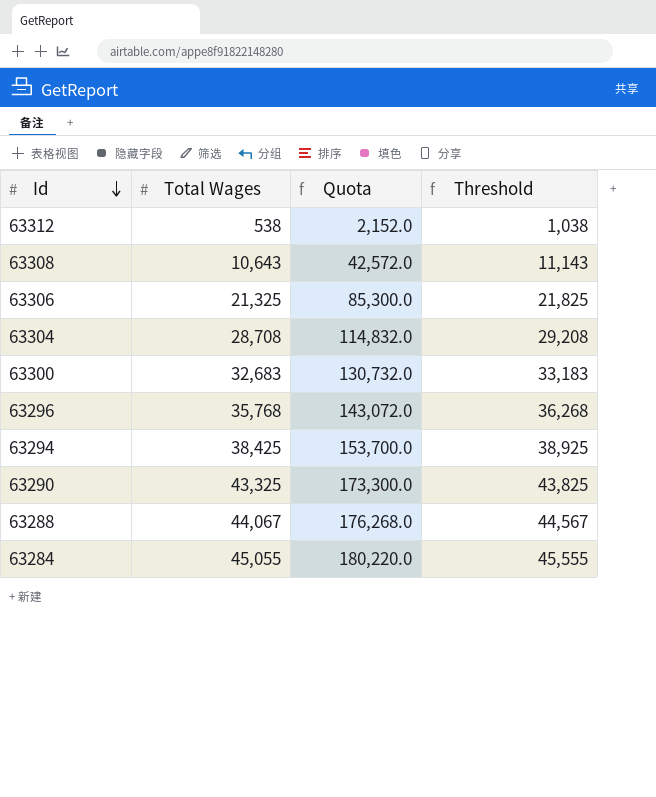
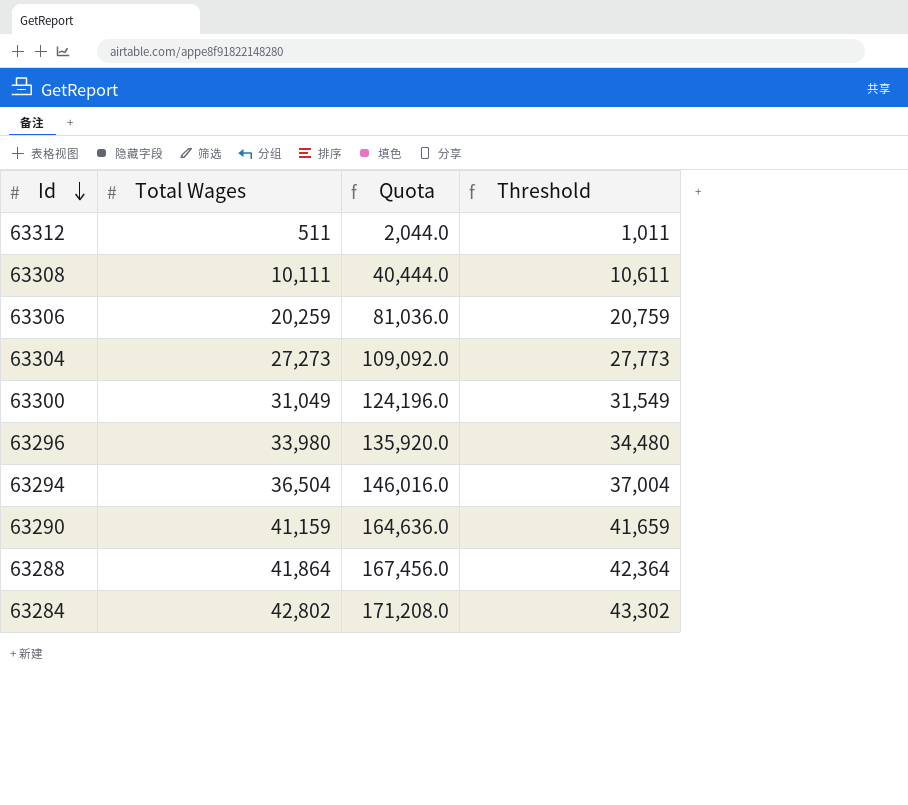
63312 | Total Wages: 538 -> 511
63312 | Quota: 2,152.0 -> 2,044.0
63312 | Threshold: 1,038 -> 1,011
63308 | Total Wages: 10,643 -> 10,111
63308 | Quota: 42,572.0 -> 40,444.0
63308 | Threshold: 11,143 -> 10,611
63306 | Total Wages: 21,325 -> 20,259
63306 | Quota: 85,300.0 -> 81,036.0
63306 | Threshold: 21,825 -> 20,759
63304 | Total Wages: 28,708 -> 27,273
63304 | Quota: 114,832.0 -> 109,092.0
63304 | Threshold: 29,208 -> 27,773
63300 | Total Wages: 32,683 -> 31,049
63300 | Quota: 130,732.0 -> 124,196.0
63300 | Threshold: 33,183 -> 31,549
63296 | Total Wages: 35,768 -> 33,980
63296 | Quota: 143,072.0 -> 135,920.0
63296 | Threshold: 36,268 -> 34,480
63294 | Total Wages: 38,425 -> 36,504
63294 | Quota: 153,700.0 -> 146,016.0
63294 | Threshold: 38,925 -> 37,004
63290 | Total Wages: 43,325 -> 41,159
63290 | Quota: 173,300.0 -> 164,636.0
63290 | Threshold: 43,825 -> 41,659
63288 | Total Wages: 44,067 -> 41,864
63288 | Quota: 176,268.0 -> 167,456.0
63288 | Threshold: 44,567 -> 42,364
63284 | Total Wages: 45,055 -> 42,802
63284 | Quota: 180,220.0 -> 171,208.0
63284 | Threshold: 45,555 -> 43,302

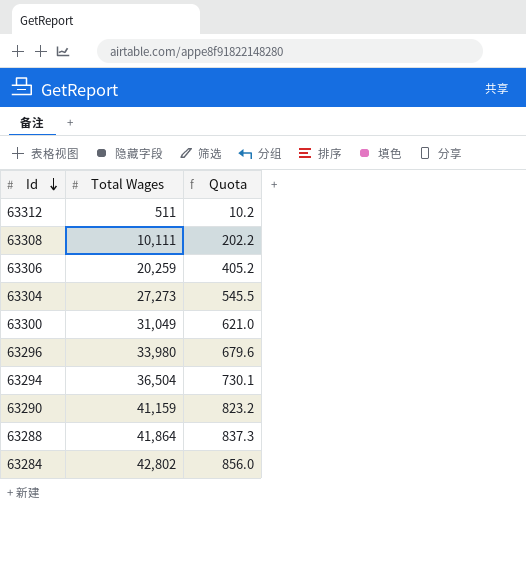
column Threshold | formula: [Total Wages] + 500 -> none
column Quota | formula: [Total Wages] * 4 -> [Total Wages] * 0.02

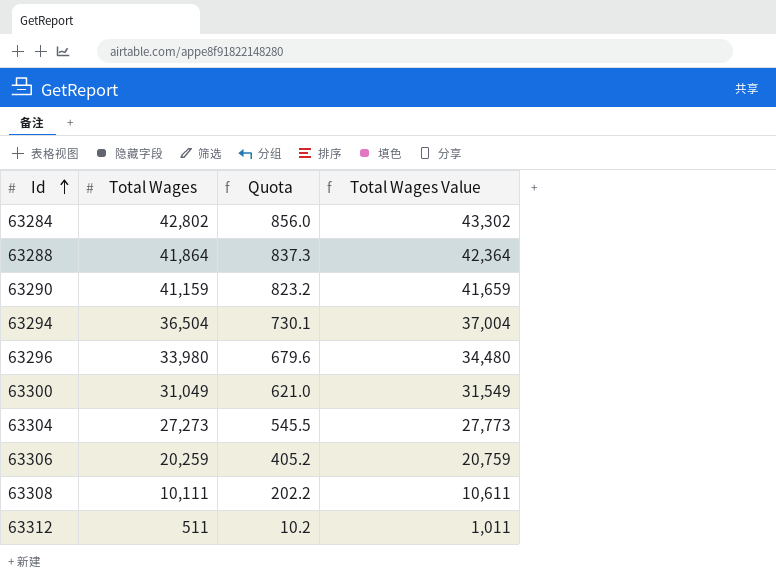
row order: Id descending -> Id ascending
column Total Wages Value | formula: none -> [Total Wages] + 500

